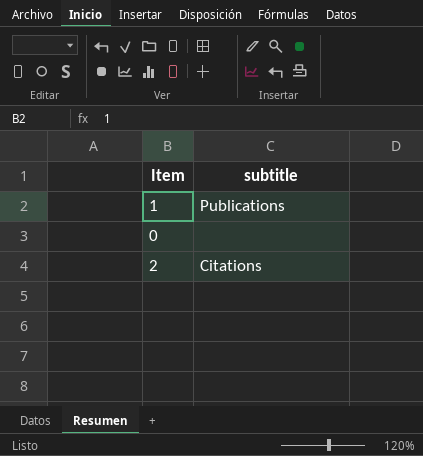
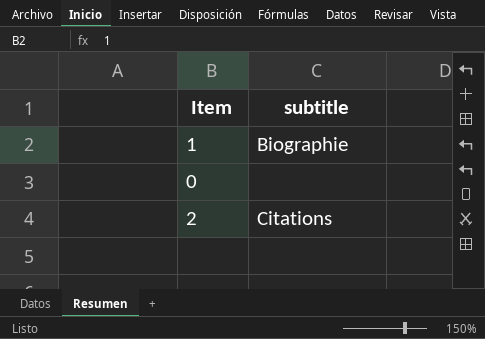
1 | subtitle: Publications -> Biographie

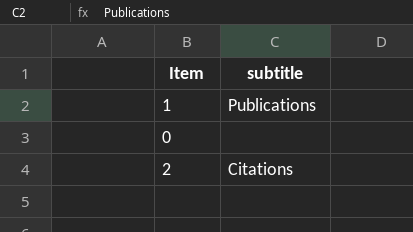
1 | subtitle: Biographie -> Publications

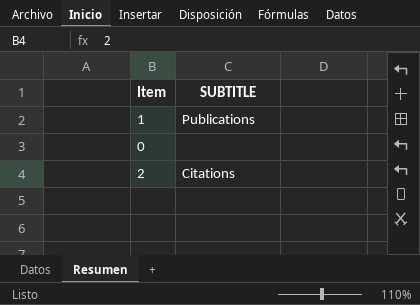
column name: subtitle -> SUBTITLE

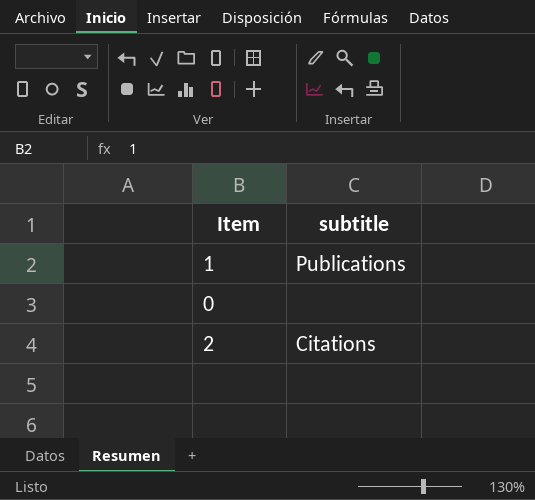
column name: SUBTITLE -> subtitle

